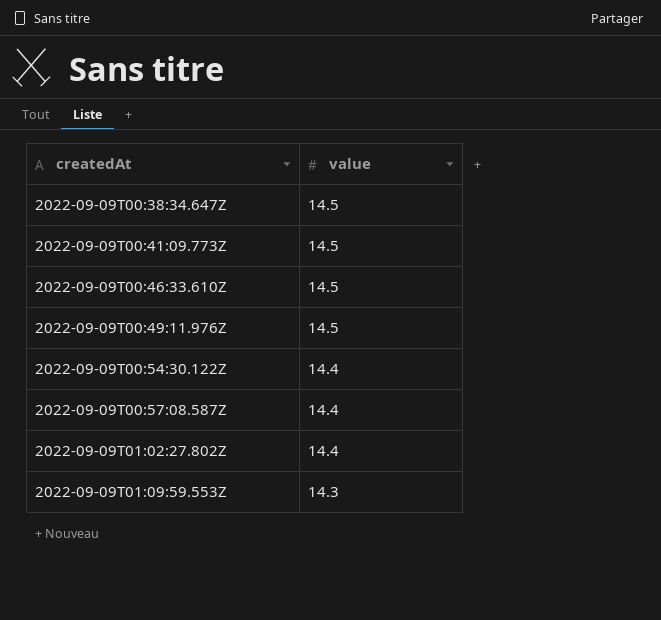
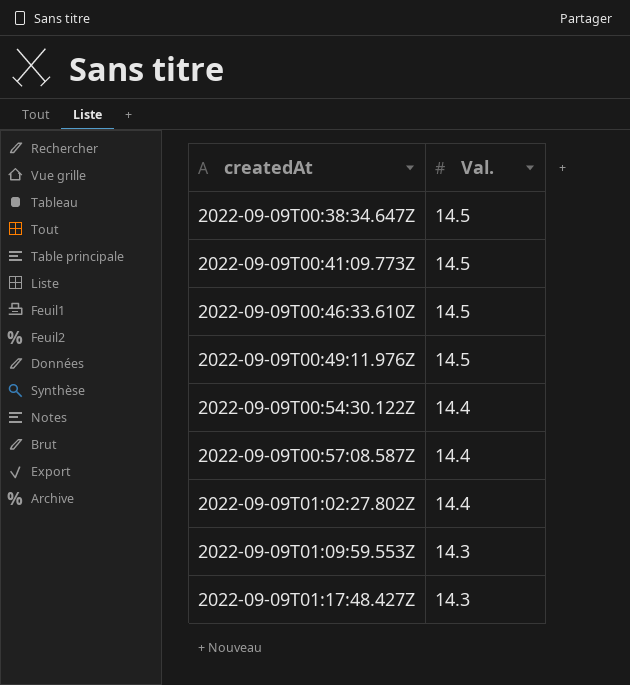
column name: value -> Val.
row 2022-09-09T01:17:48.427Z: none -> 14.3

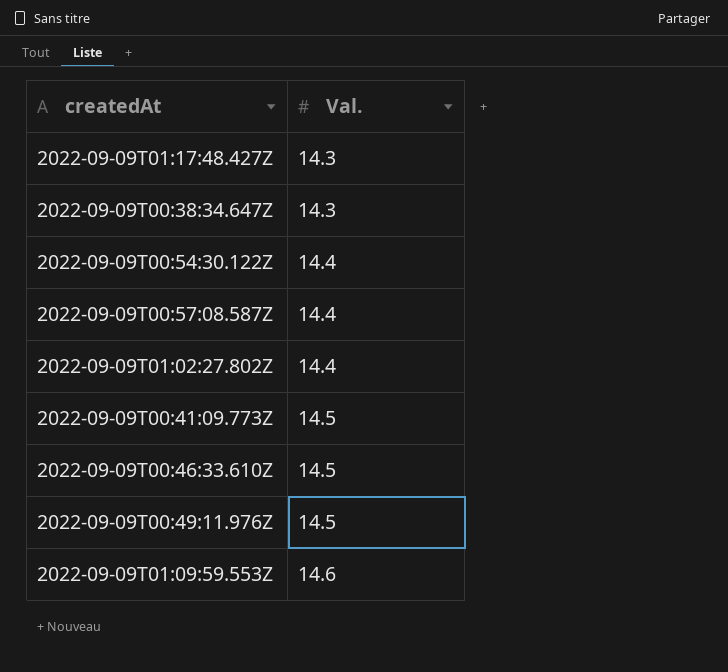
row order: createdAt ascending -> Val. ascending
2022-09-09T00:38:34.647Z | Val.: 14.5 -> 14.3
2022-09-09T01:09:59.553Z | Val.: 14.3 -> 14.6

